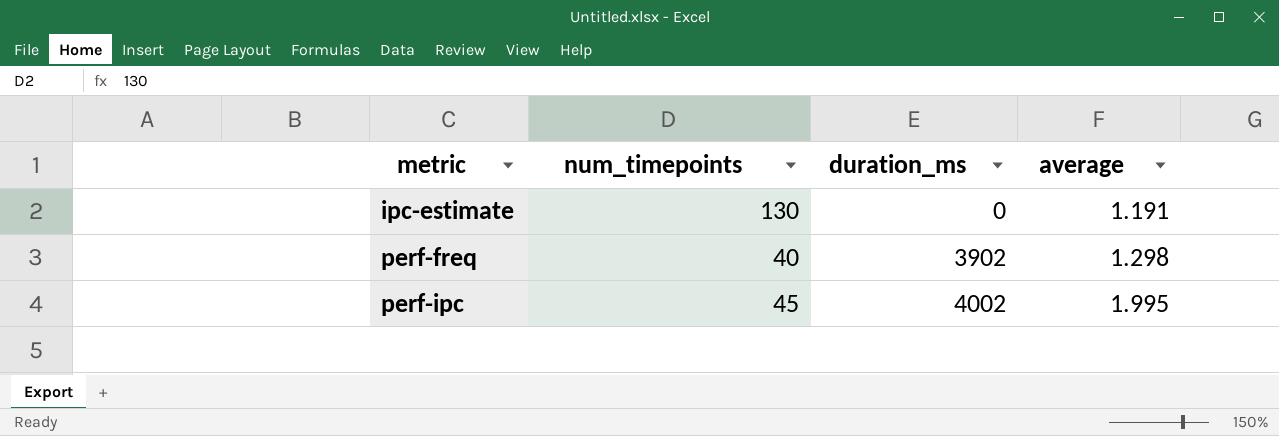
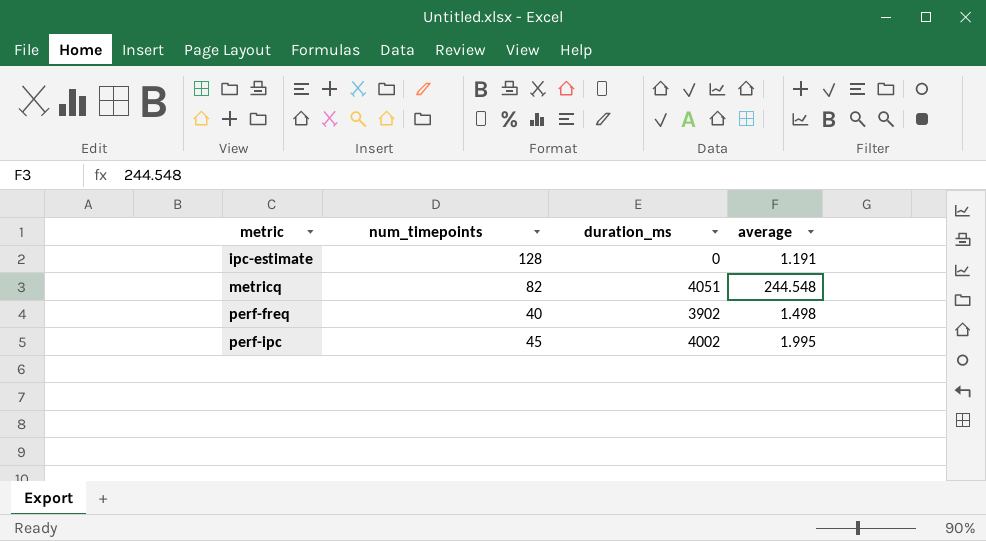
ipc-estimate | num_timepoints: 130 -> 128
row metricq: none -> 82 | 4051 | 244.548
perf-freq | average: 1.298 -> 1.498

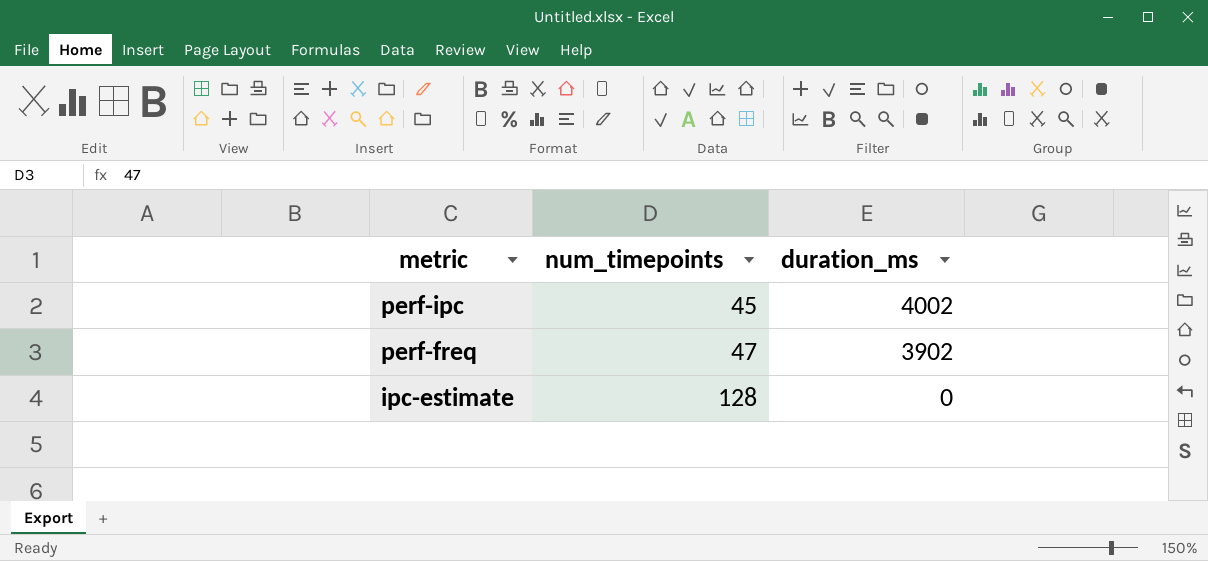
row order: metric ascending -> metric descending
column average | position: 4 -> none
row metricq: 82 | 4051 | 244.548 -> none
perf-freq | num_timepoints: 40 -> 47

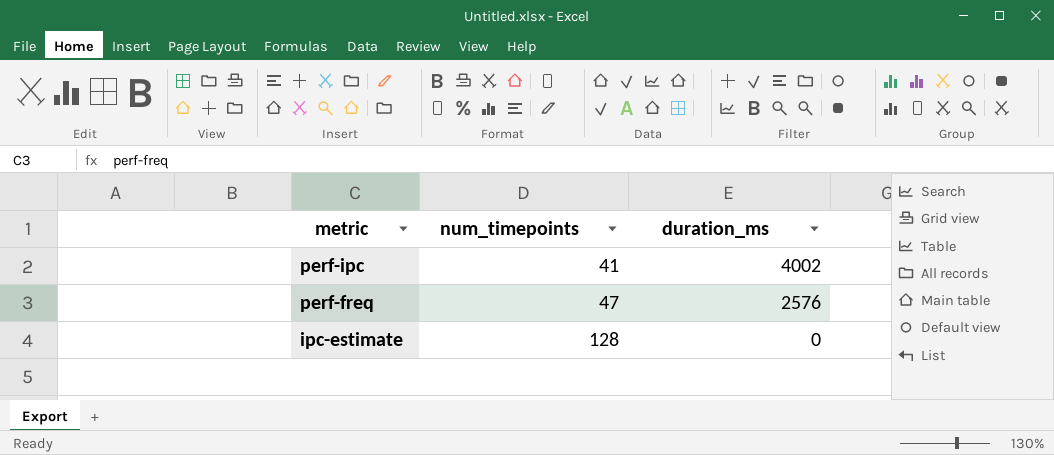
perf-ipc | num_timepoints: 45 -> 41
perf-freq | duration_ms: 3902 -> 2576

